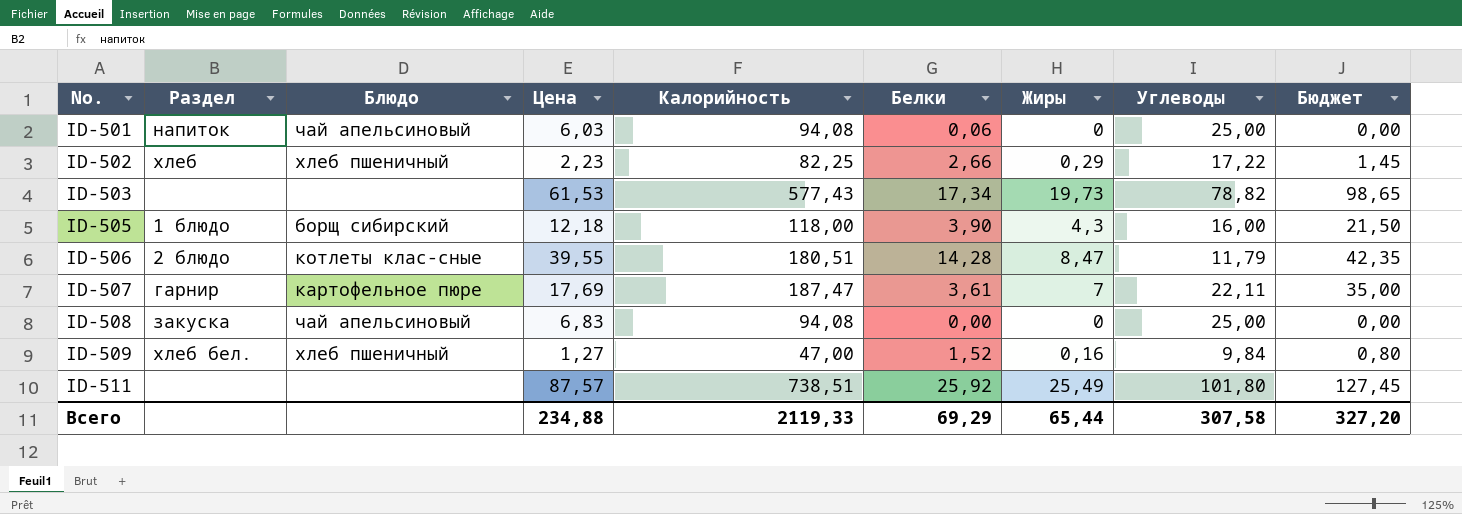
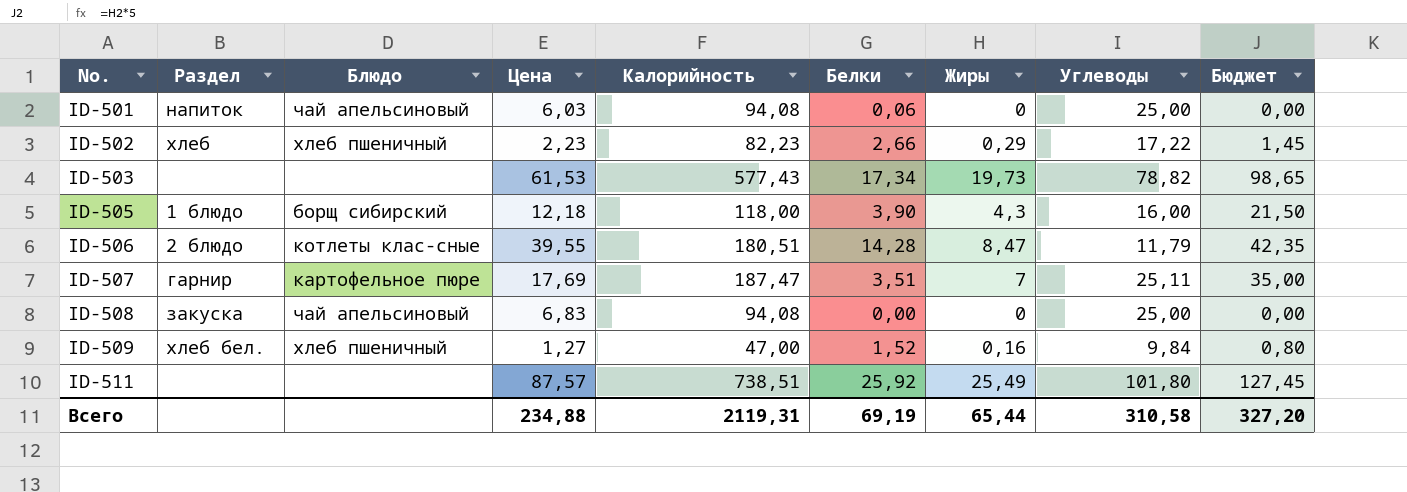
ID-502 | Калорийность: 82,25 -> 82,23
ID-507 | Белки: 3,61 -> 3,51
ID-507 | Углеводы: 22,11 -> 25,11
Всего | Калорийность: 2119,33 -> 2119,31
Всего | Белки: 69,29 -> 69,19
Всего | Углеводы: 307,58 -> 310,58

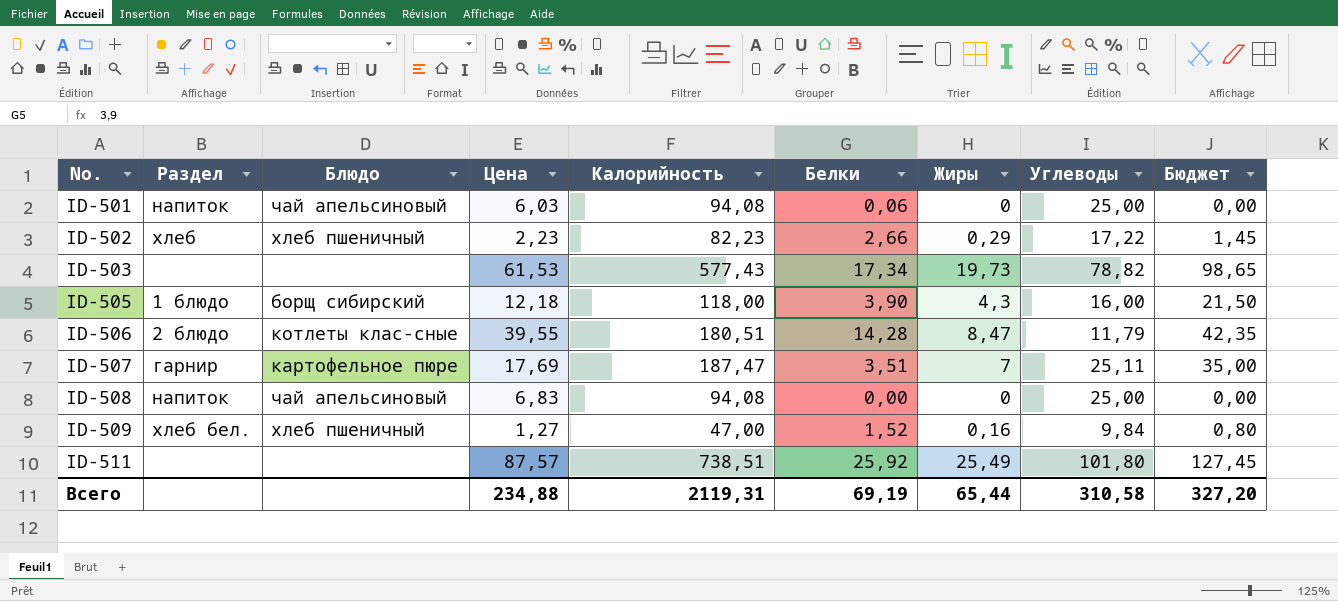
ID-508 | Раздел: закуска -> напиток

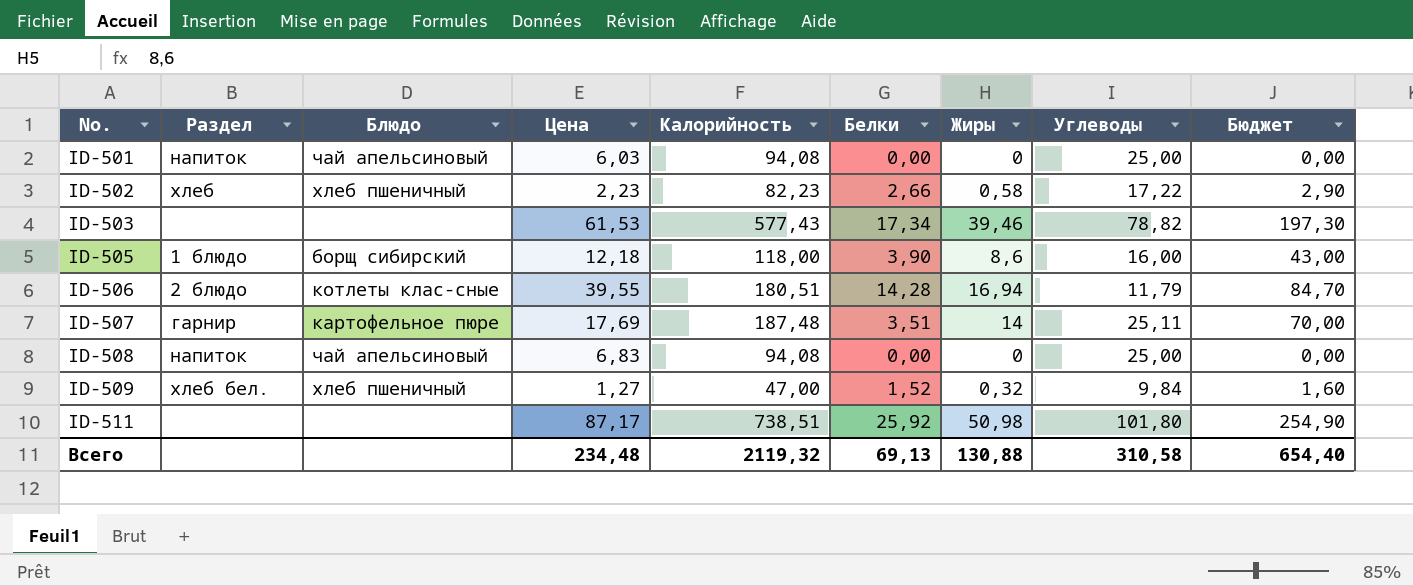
ID-501 | Белки: 0,06 -> 0,00
ID-502 | Жиры: 0,29 -> 0,58
ID-502 | Бюджет: 1,45 -> 2,90
ID-503 | Жиры: 19,73 -> 39,46
ID-503 | Бюджет: 98,65 -> 197,30
ID-505 | Жиры: 4,3 -> 8,6
ID-505 | Бюджет: 21,50 -> 43,00
ID-506 | Жиры: 8,47 -> 16,94
ID-506 | Бюджет: 42,35 -> 84,70
ID-507 | Калорийность: 187,47 -> 187,48
ID-507 | Жиры: 7 -> 14
ID-507 | Бюджет: 35,00 -> 70,00
ID-509 | Жиры: 0,16 -> 0,32
ID-509 | Бюджет: 0,80 -> 1,60
ID-511 | Цена: 87,57 -> 87,17
ID-511 | Жиры: 25,49 -> 50,98
ID-511 | Бюджет: 127,45 -> 254,90
Всего | Цена: 234,88 -> 234,48
Всего | Калорийность: 2119,31 -> 2119,32
Всего | Белки: 69,19 -> 69,13
Всего | Жиры: 65,44 -> 130,88
Всего | Бюджет: 327,20 -> 654,40

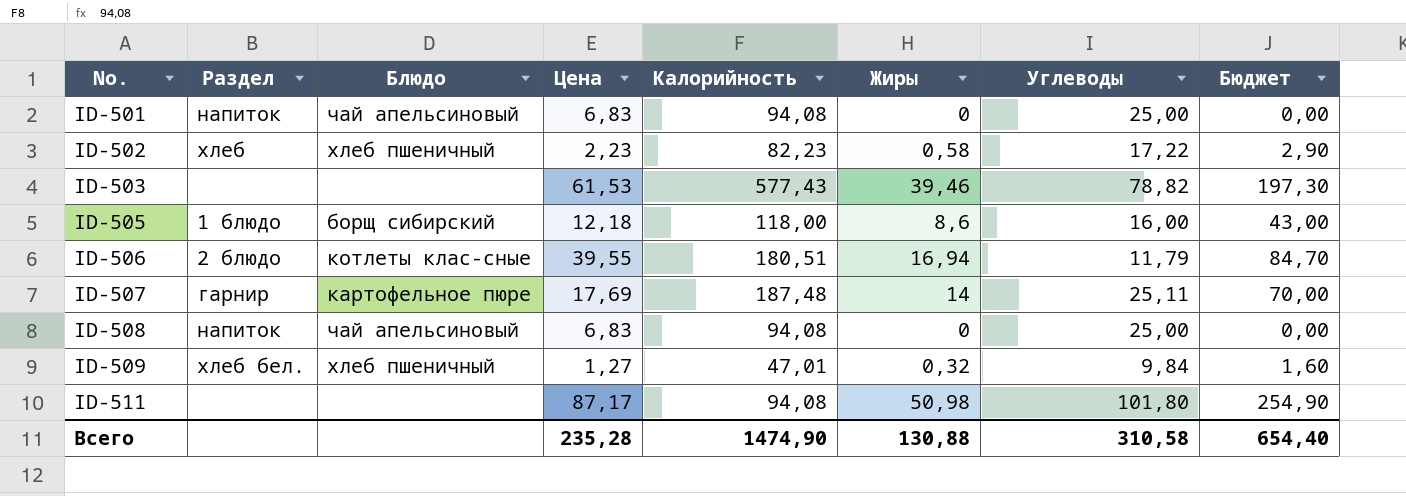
column Белки | position: 6 -> none
ID-501 | Цена: 6,03 -> 6,83
ID-509 | Калорийность: 47,00 -> 47,01
ID-511 | Калорийность: 738,51 -> 94,08
Всего | Цена: 234,48 -> 235,28
Всего | Калорийность: 2119,32 -> 1474,90

